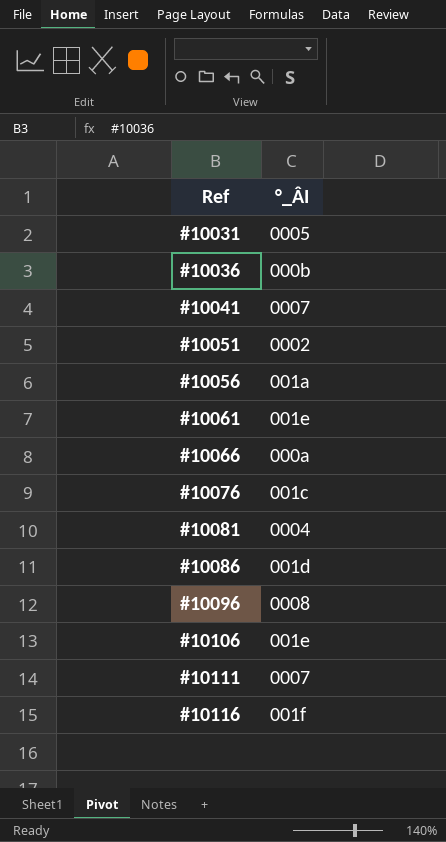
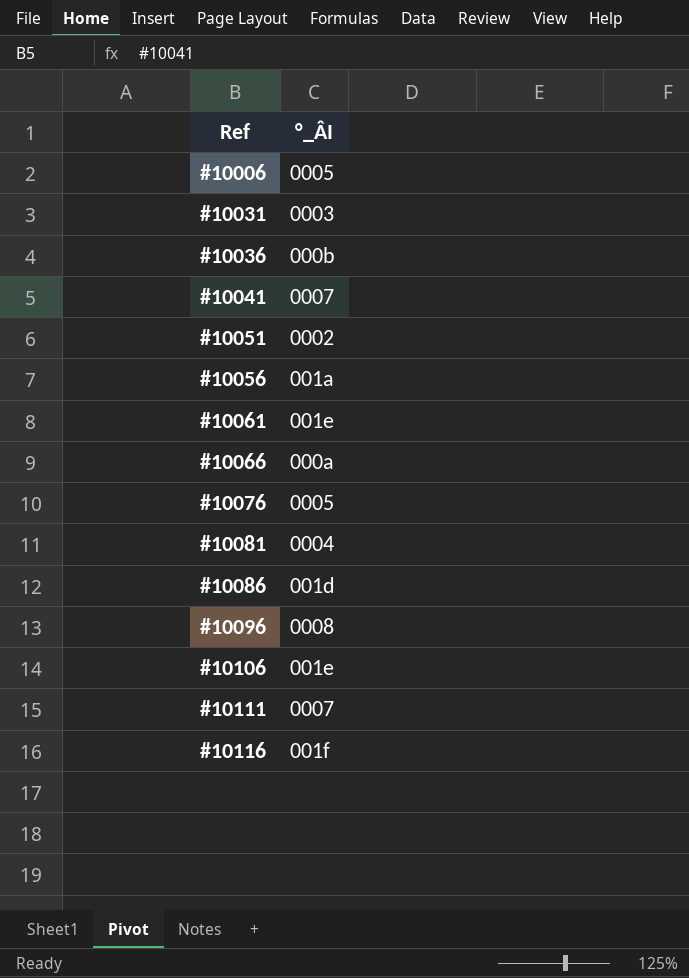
row #10006: none -> 0005
#10031 | °_ÂI: 0005 -> 0003
#10076 | °_ÂI: 001c -> 0005

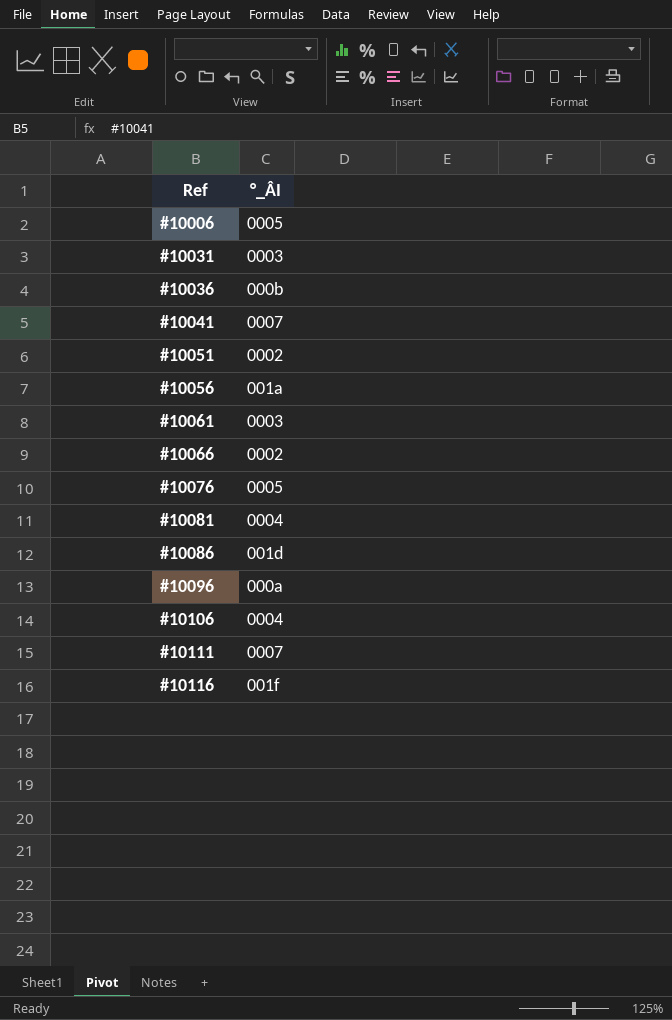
#10061 | °_ÂI: 001e -> 0003
#10066 | °_ÂI: 000a -> 0002
#10096 | °_ÂI: 0008 -> 000a
#10106 | °_ÂI: 001e -> 0004

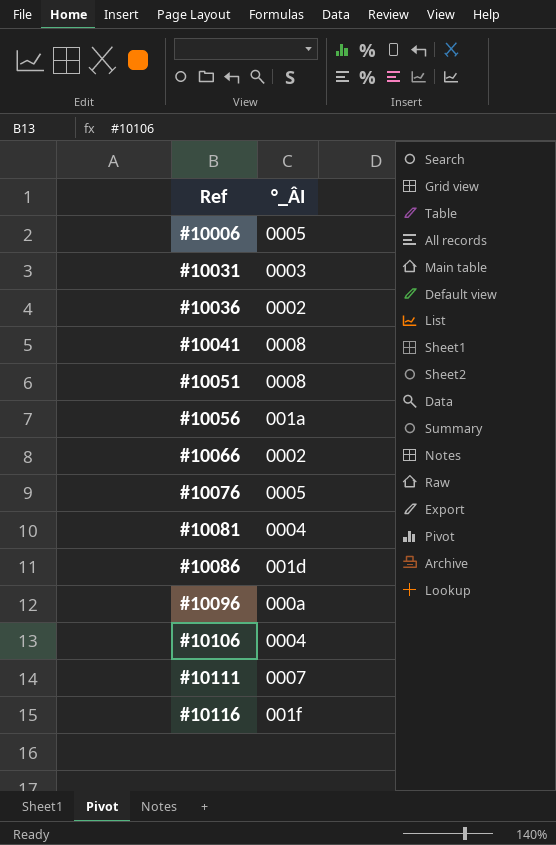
row #10061: 0003 -> none
#10036 | °_ÂI: 000b -> 0002
#10041 | °_ÂI: 0007 -> 0008
#10051 | °_ÂI: 0002 -> 0008

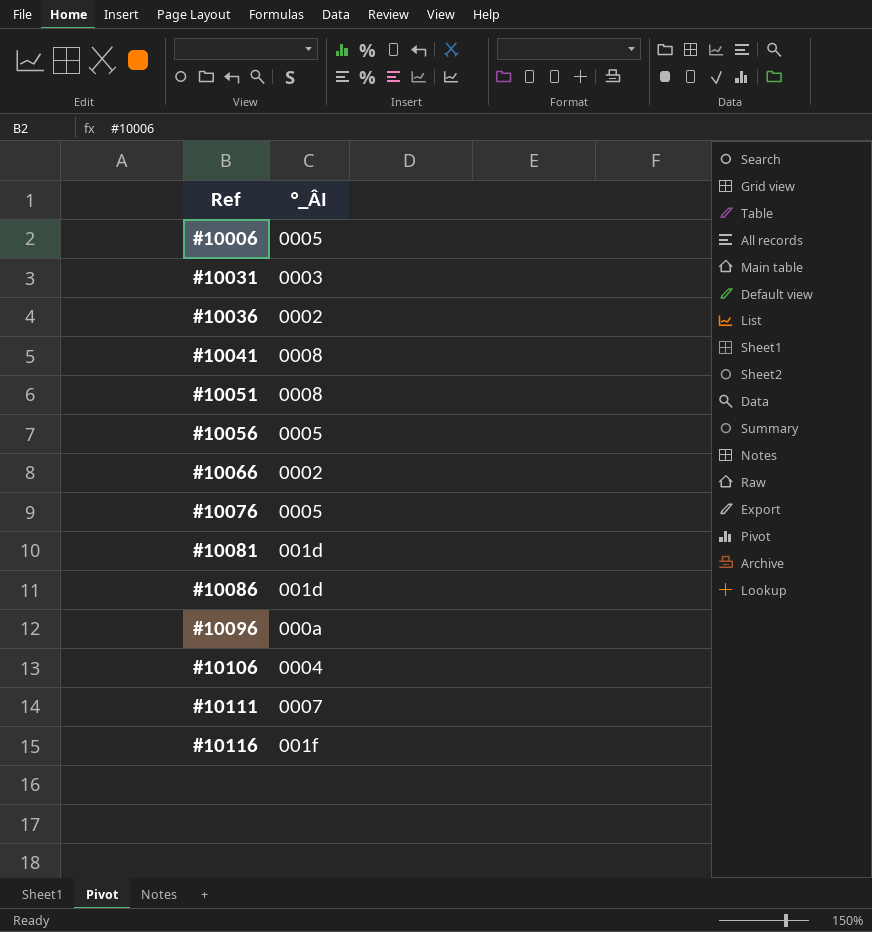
#10056 | °_ÂI: 001a -> 0005
#10081 | °_ÂI: 0004 -> 001d

